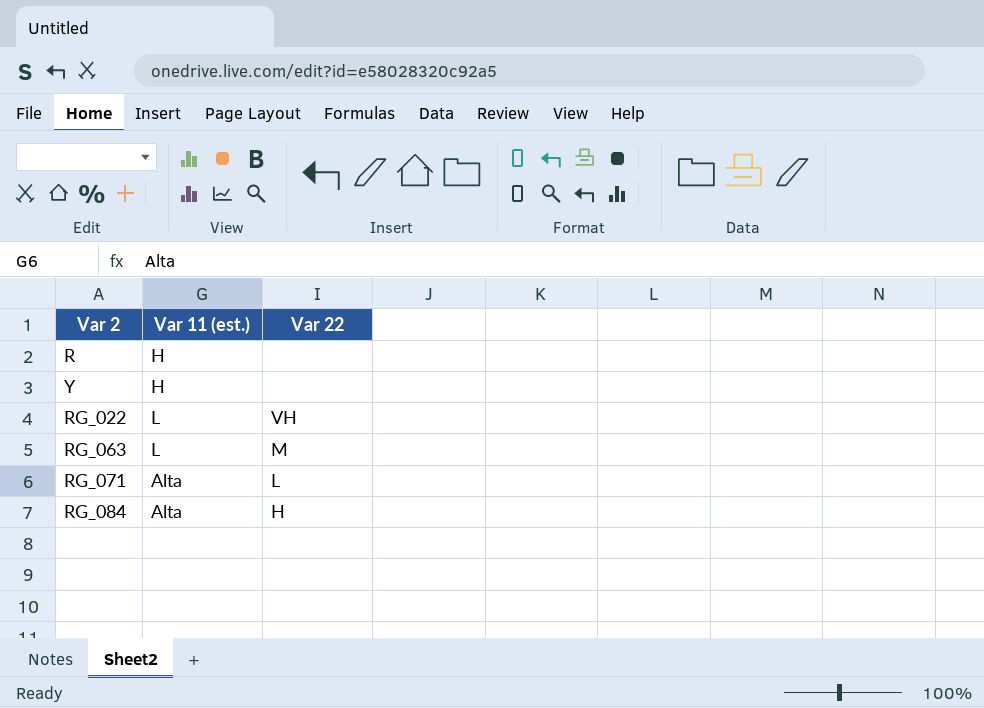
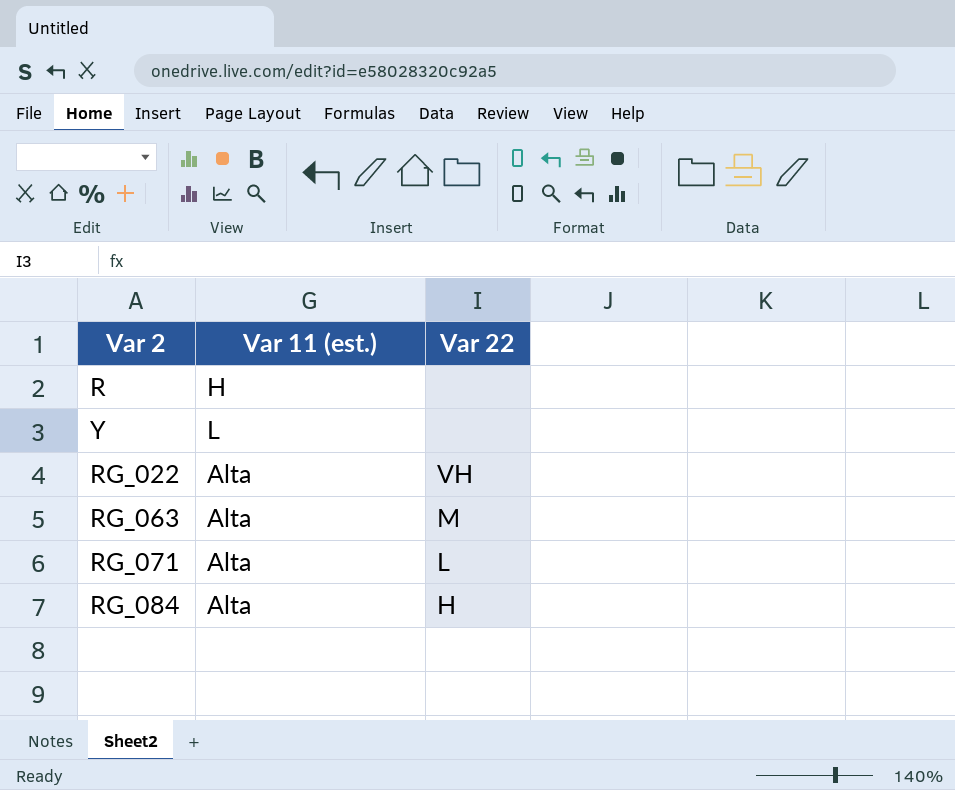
Y | Var 11 (est.): H -> L
RG_022 | Var 11 (est.): L -> Alta
RG_063 | Var 11 (est.): L -> Alta

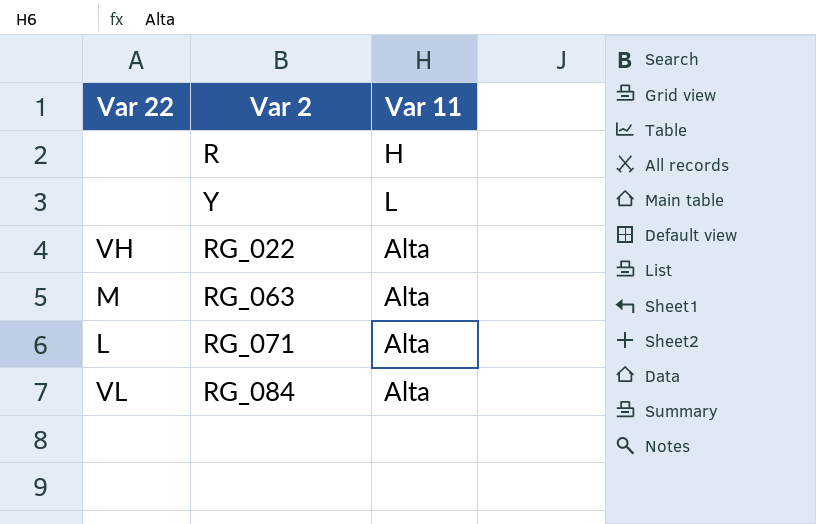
column Var 22 | position: 3 -> 1
column name: Var 11 (est.) -> Var 11
RG_084 | Var 22: H -> VL

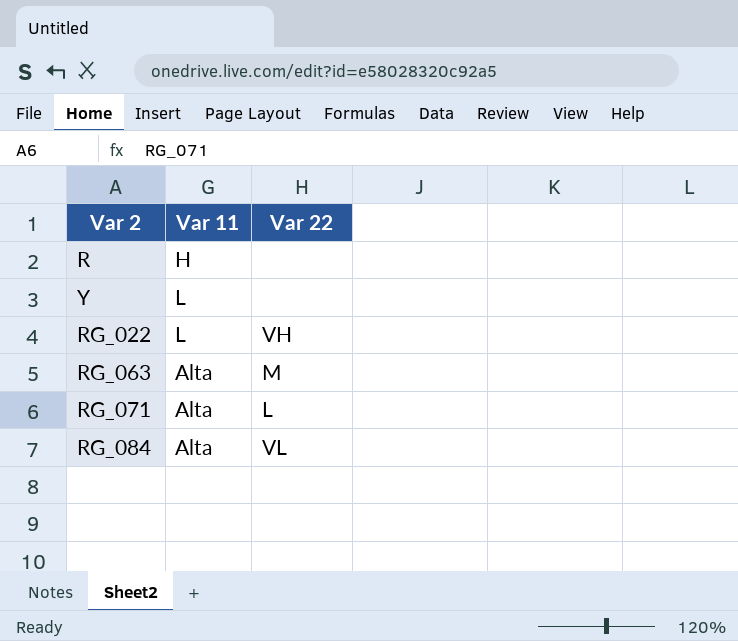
column Var 22 | position: 1 -> 3
RG_022 | Var 11: Alta -> L

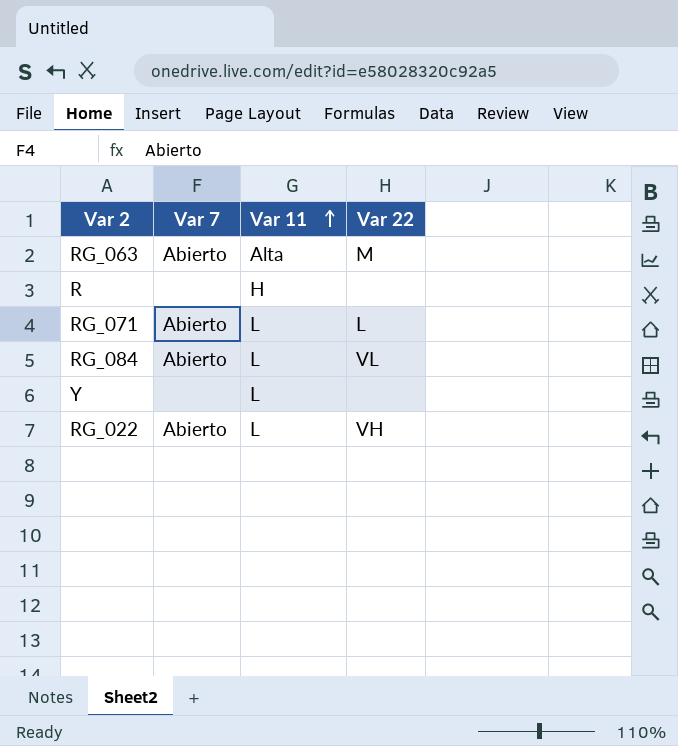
row order: none -> Var 11 ascending
column Var 7 | position: none -> 2
RG_071 | Var 11: Alta -> L
RG_084 | Var 11: Alta -> L

